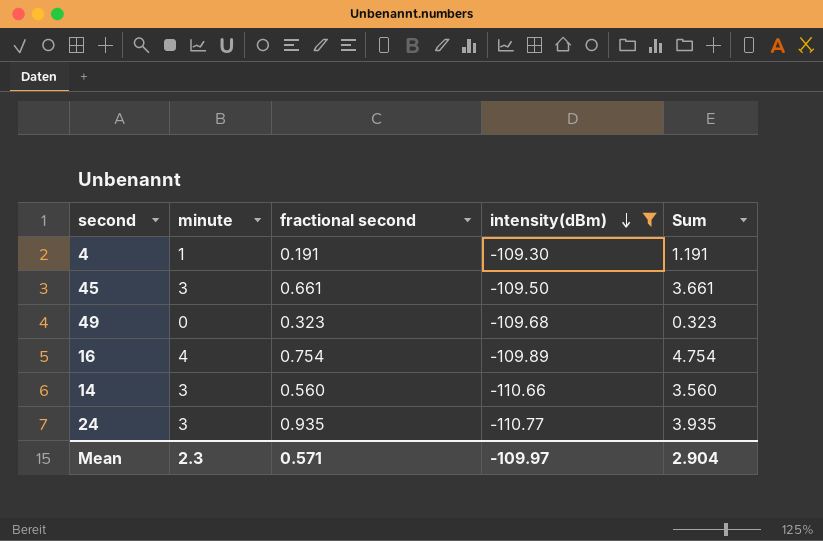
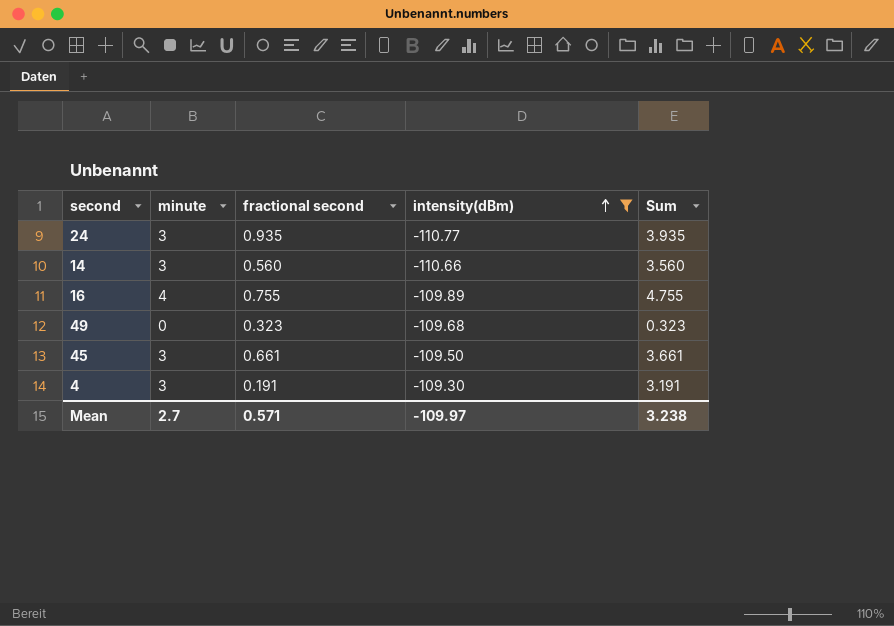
row order: intensity(dBm) descending -> intensity(dBm) ascending
16 | fractional second: 0.754 -> 0.755
16 | Sum: 4.754 -> 4.755
4 | minute: 1 -> 3
4 | Sum: 1.191 -> 3.191
Mean | minute: 2.3 -> 2.7
Mean | Sum: 2.904 -> 3.238

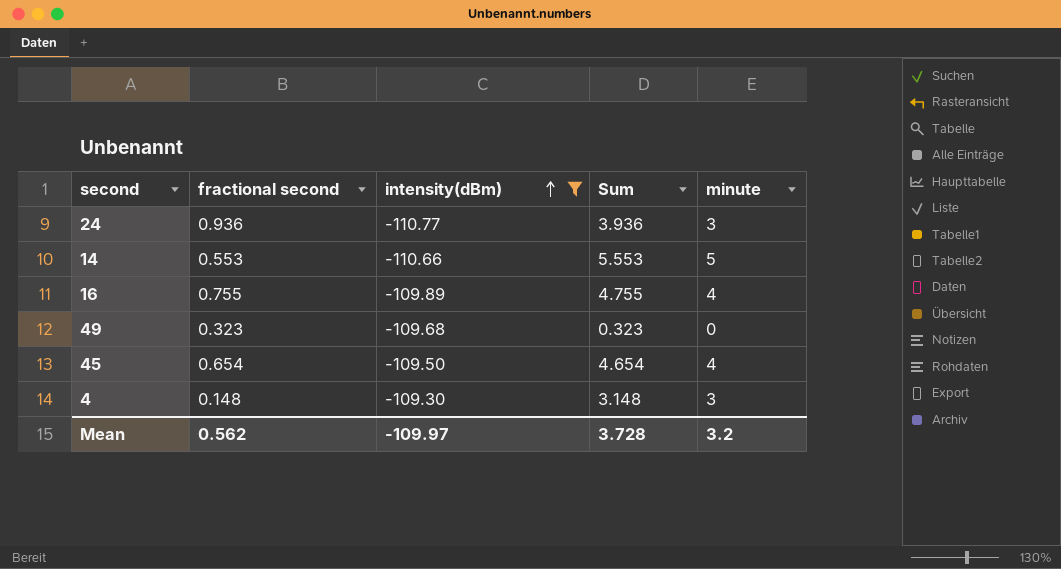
column minute | position: 2 -> 5
24 | fractional second: 0.935 -> 0.936
24 | Sum: 3.935 -> 3.936
14 | fractional second: 0.560 -> 0.553
14 | Sum: 3.560 -> 5.553
14 | minute: 3 -> 5
45 | fractional second: 0.661 -> 0.654
45 | Sum: 3.661 -> 4.654
45 | minute: 3 -> 4
4 | fractional second: 0.191 -> 0.148
4 | Sum: 3.191 -> 3.148
Mean | fractional second: 0.571 -> 0.562
Mean | Sum: 3.238 -> 3.728
Mean | minute: 2.7 -> 3.2

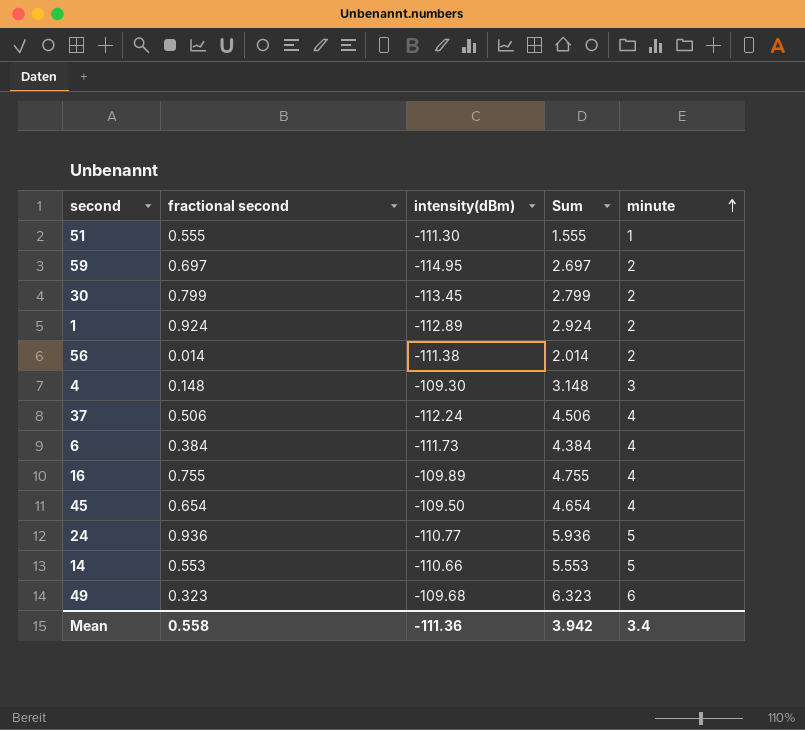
filter: intensity(dBm) >= -110.77 -> none
row order: intensity(dBm) ascending -> minute ascending
24 | Sum: 3.936 -> 5.936
24 | minute: 3 -> 5
49 | Sum: 0.323 -> 6.323
49 | minute: 0 -> 6
Mean | fractional second: 0.562 -> 0.558
Mean | intensity(dBm): -109.97 -> -111.36
Mean | Sum: 3.728 -> 3.942
Mean | minute: 3.2 -> 3.4

